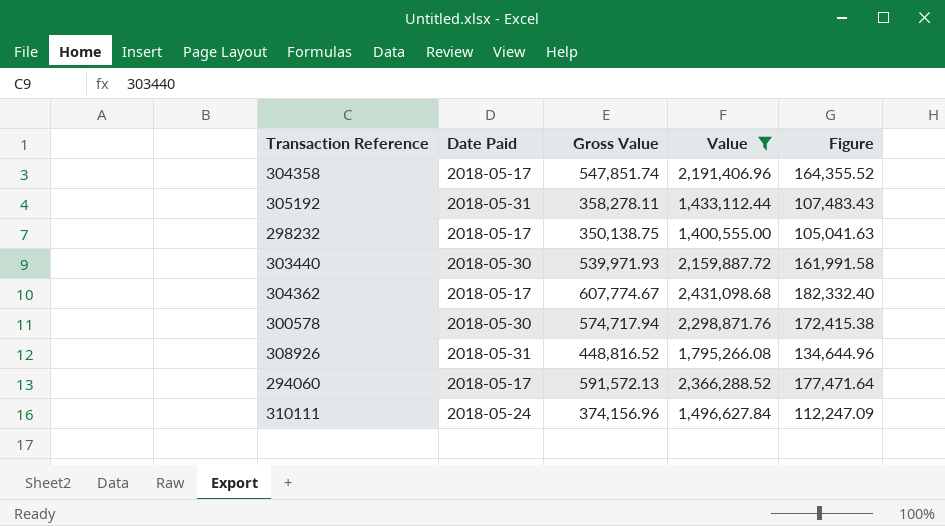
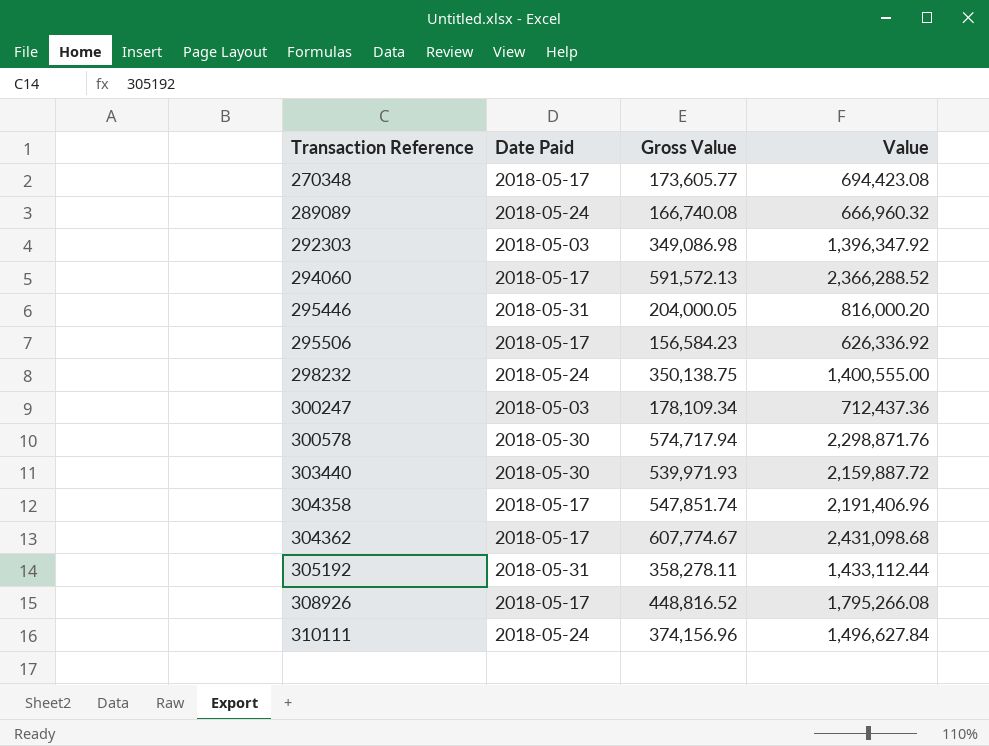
filter: Value >= 1,400,555.00 -> none
row order: none -> Transaction Reference ascending
column Figure | formula: [Gross Value] * 0.3 -> none
298232 | Date Paid: 2018-05-17 -> 2018-05-24
308926 | Date Paid: 2018-05-31 -> 2018-05-17

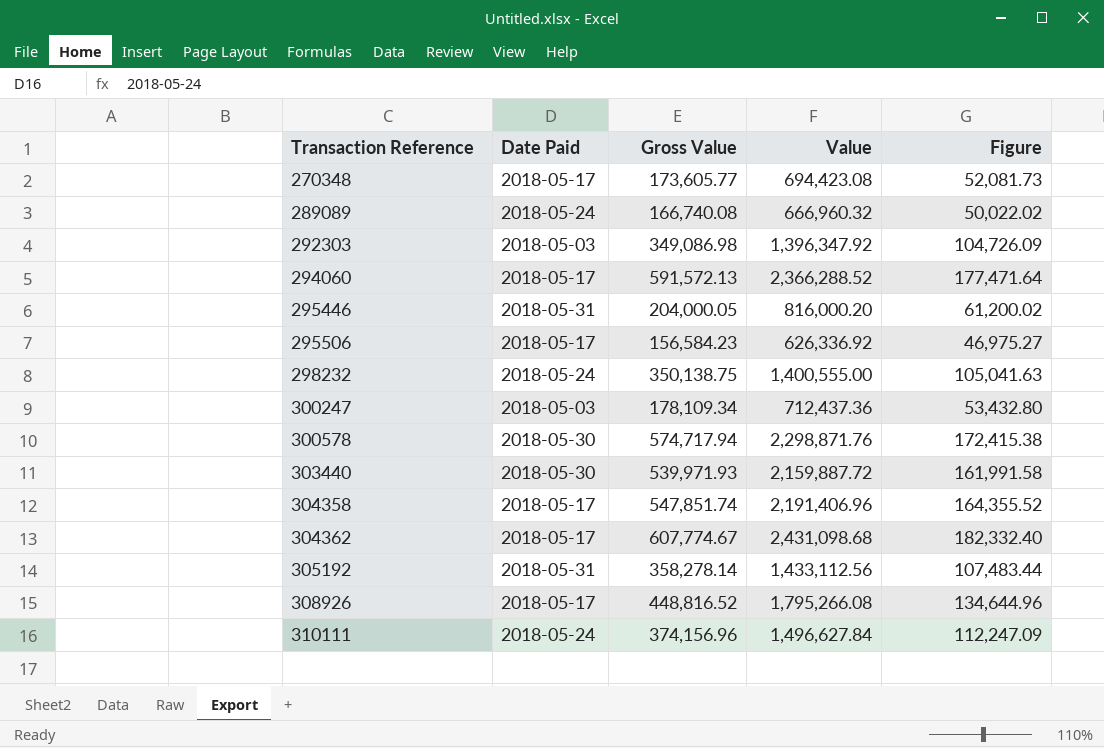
column Figure | formula: none -> [Gross Value] * 0.3
305192 | Gross Value: 358,278.11 -> 358,278.14
305192 | Value: 1,433,112.44 -> 1,433,112.56

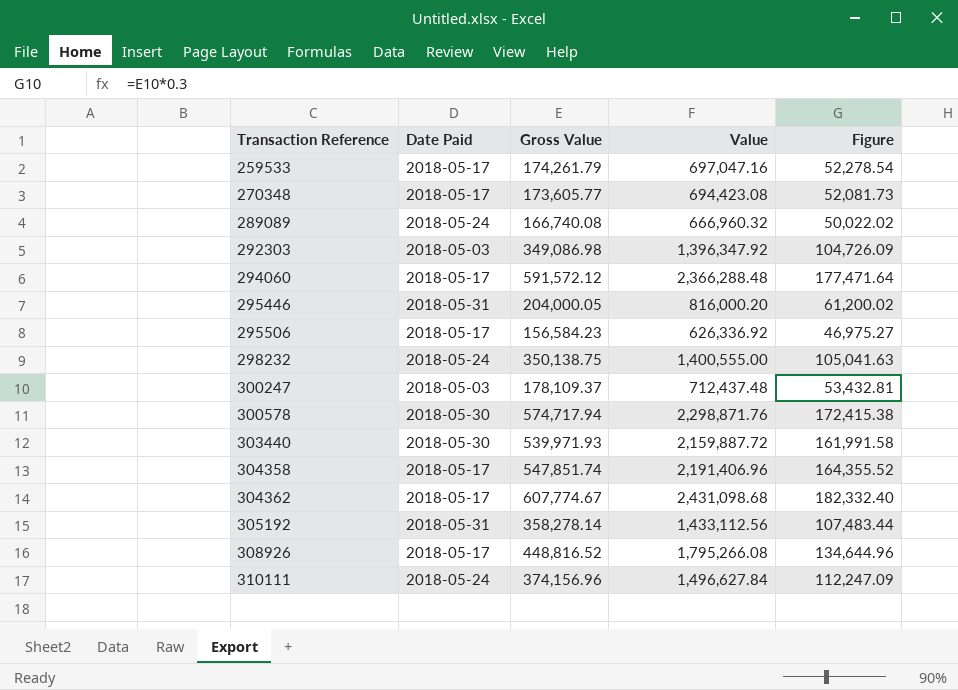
row 259533: none -> 2018-05-17 | 174,261.79 | 697,047.16 | 52,278.54
294060 | Gross Value: 591,572.13 -> 591,572.12
294060 | Value: 2,366,288.52 -> 2,366,288.48
300247 | Gross Value: 178,109.34 -> 178,109.37
300247 | Value: 712,437.36 -> 712,437.48
300247 | Figure: 53,432.80 -> 53,432.81

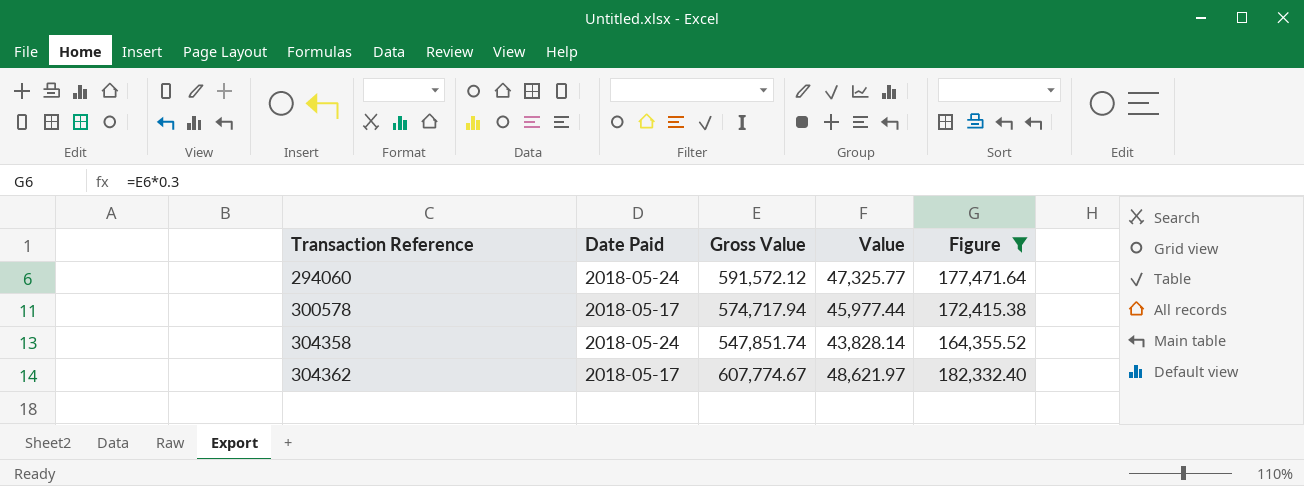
filter: none -> Figure >= 164,355.52
column Value | formula: [Gross Value] * 4 -> [Gross Value] * 0.08
294060 | Date Paid: 2018-05-17 -> 2018-05-24
300578 | Date Paid: 2018-05-30 -> 2018-05-17
304358 | Date Paid: 2018-05-17 -> 2018-05-24

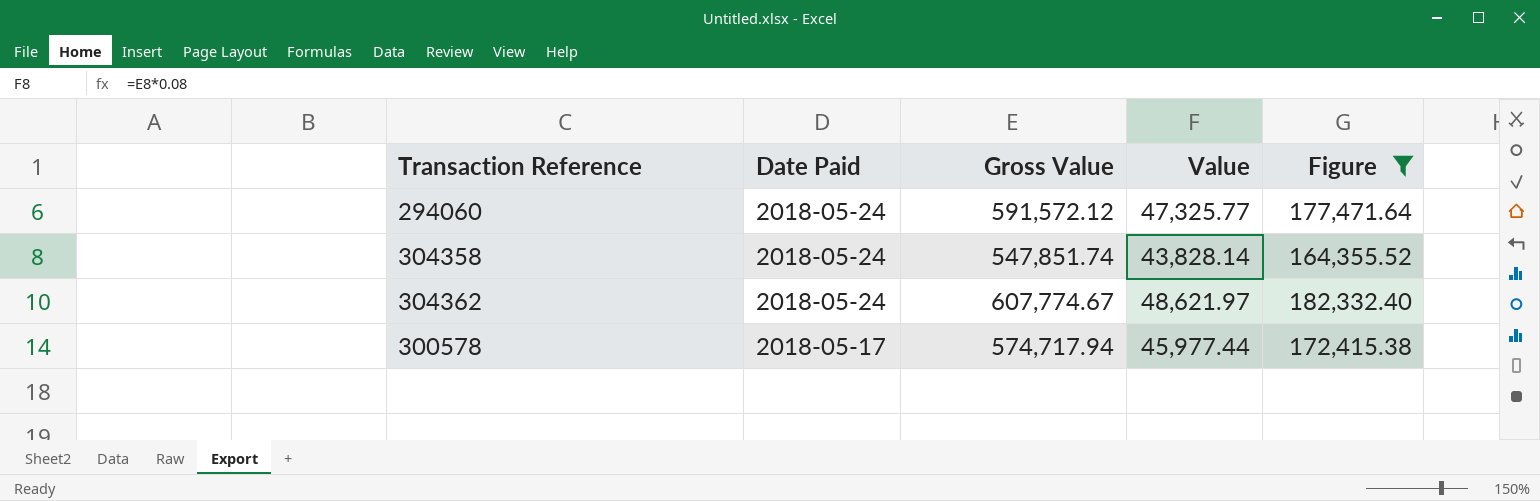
row order: Transaction Reference ascending -> Date Paid descending
304362 | Date Paid: 2018-05-17 -> 2018-05-24

